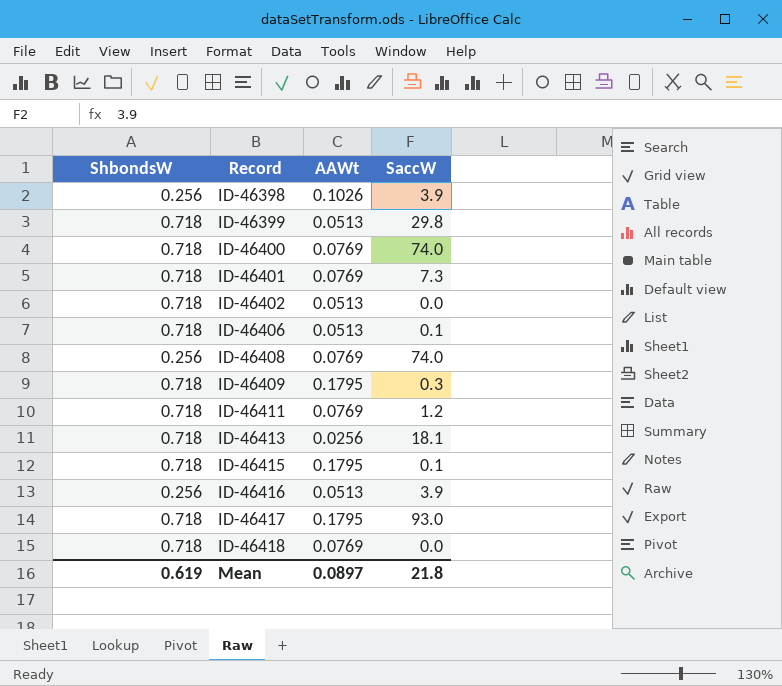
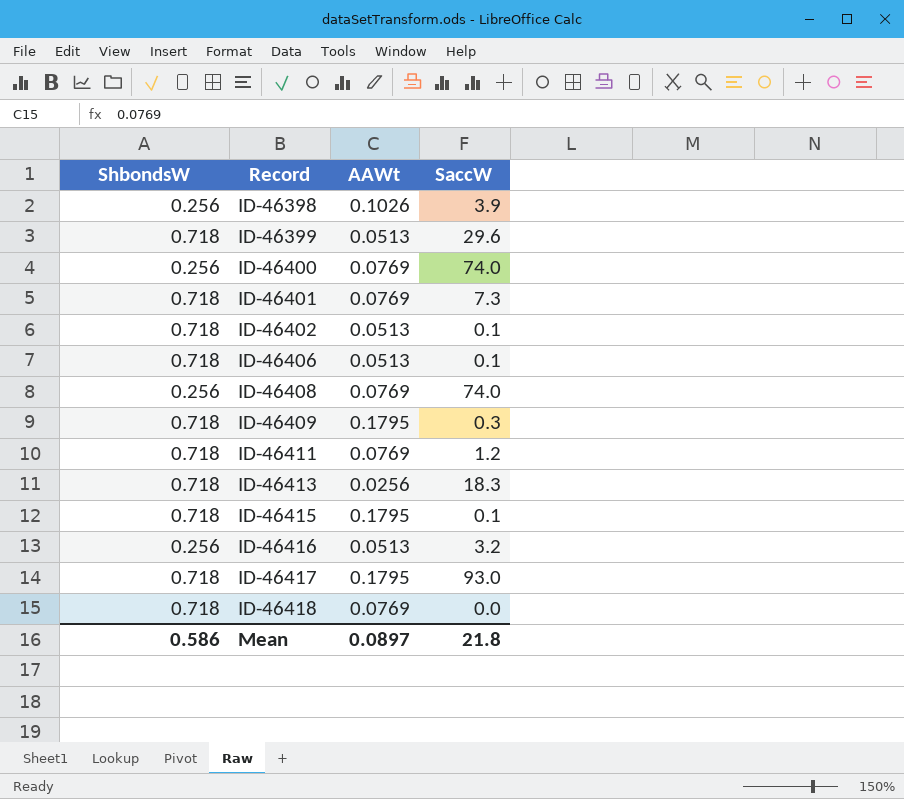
ID-46399 | SaccW: 29.8 -> 29.6
ID-46400 | ShbondsW: 0.718 -> 0.256
ID-46402 | SaccW: 0.0 -> 0.1
ID-46413 | SaccW: 18.1 -> 18.3
ID-46416 | SaccW: 3.9 -> 3.2
Mean | ShbondsW: 0.619 -> 0.586

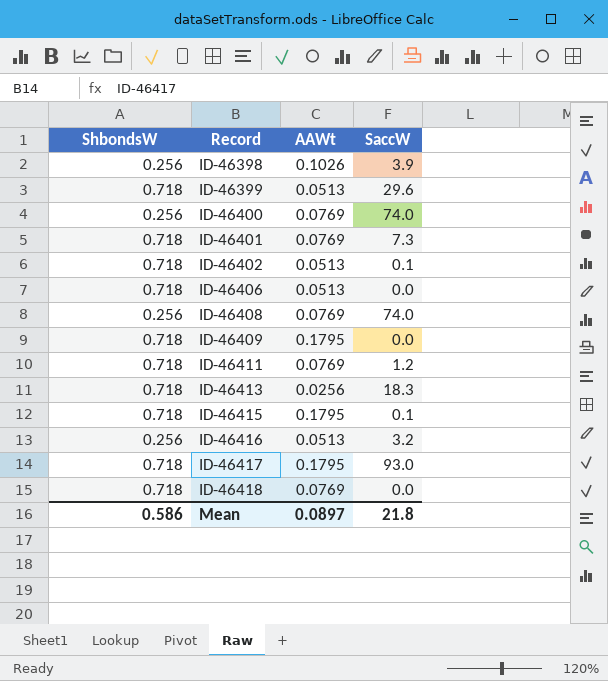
ID-46406 | SaccW: 0.1 -> 0.0
ID-46409 | SaccW: 0.3 -> 0.0

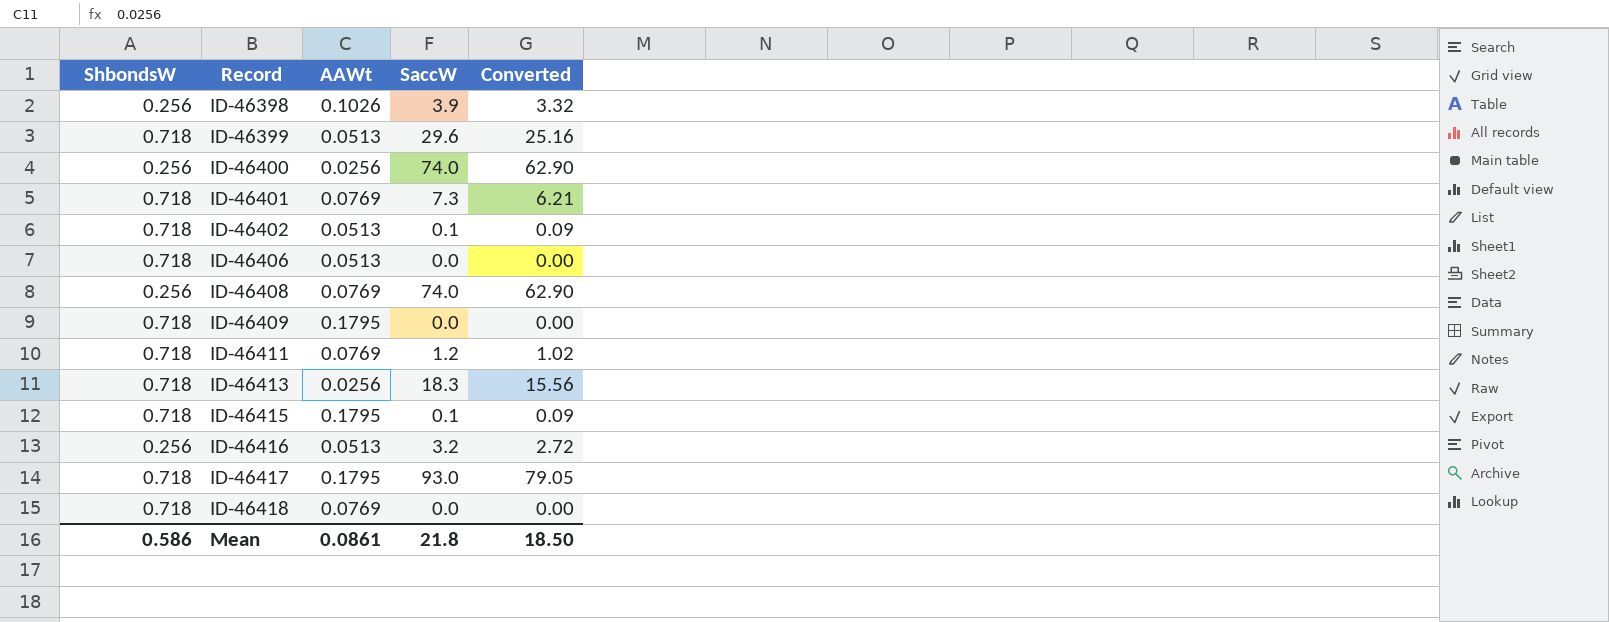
column Converted | formula: none -> [SaccW] * 0.85
ID-46400 | AAWt: 0.0769 -> 0.0256
Mean | AAWt: 0.0897 -> 0.0861

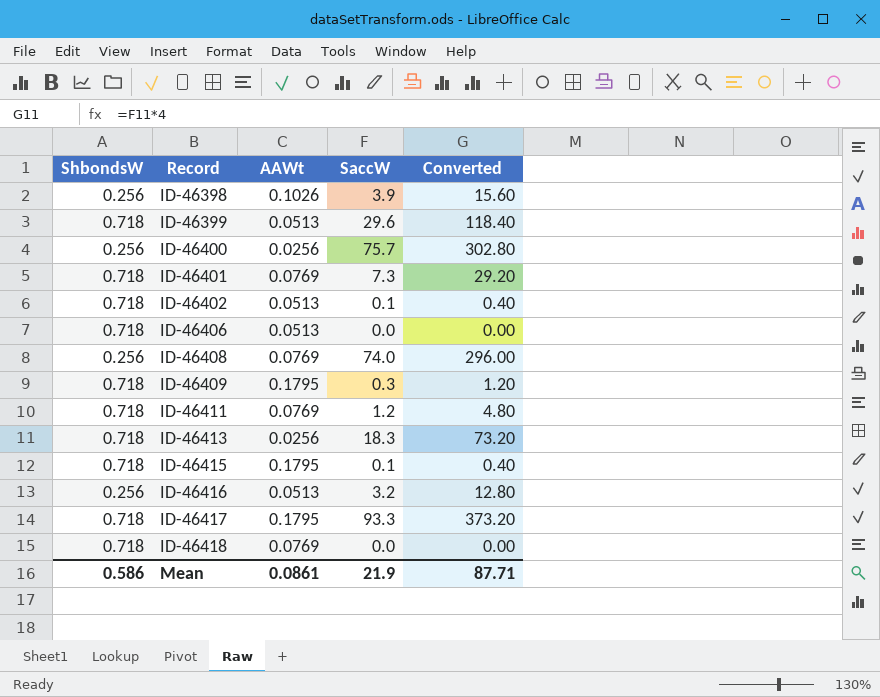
column Converted | formula: [SaccW] * 0.85 -> [SaccW] * 4
ID-46400 | SaccW: 74.0 -> 75.7
ID-46409 | SaccW: 0.0 -> 0.3
ID-46417 | SaccW: 93.0 -> 93.3
Mean | SaccW: 21.8 -> 21.9
Mean | Converted: 18.50 -> 87.71

